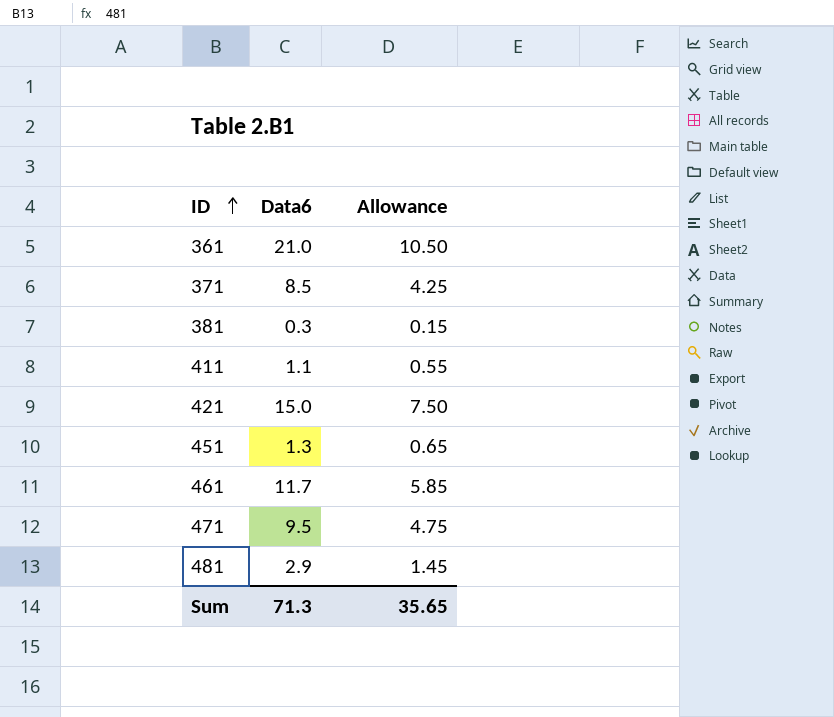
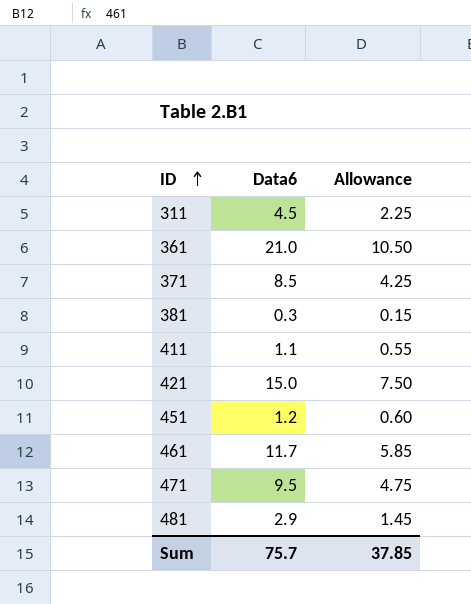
row 311: none -> 4.5 | 2.25
451 | Data6: 1.3 -> 1.2
451 | Allowance: 0.65 -> 0.60
Sum | Data6: 71.3 -> 75.7
Sum | Allowance: 35.65 -> 37.85

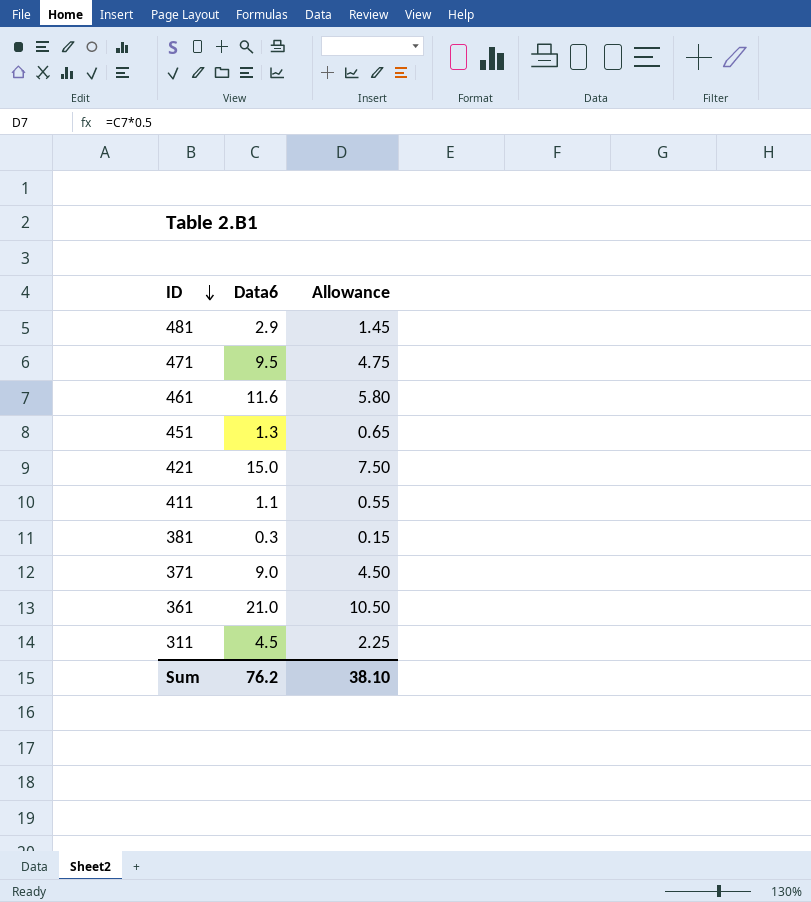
row order: ID ascending -> ID descending
461 | Data6: 11.7 -> 11.6
461 | Allowance: 5.85 -> 5.80
451 | Data6: 1.2 -> 1.3
451 | Allowance: 0.60 -> 0.65
371 | Data6: 8.5 -> 9.0
371 | Allowance: 4.25 -> 4.50
Sum | Data6: 75.7 -> 76.2
Sum | Allowance: 37.85 -> 38.10

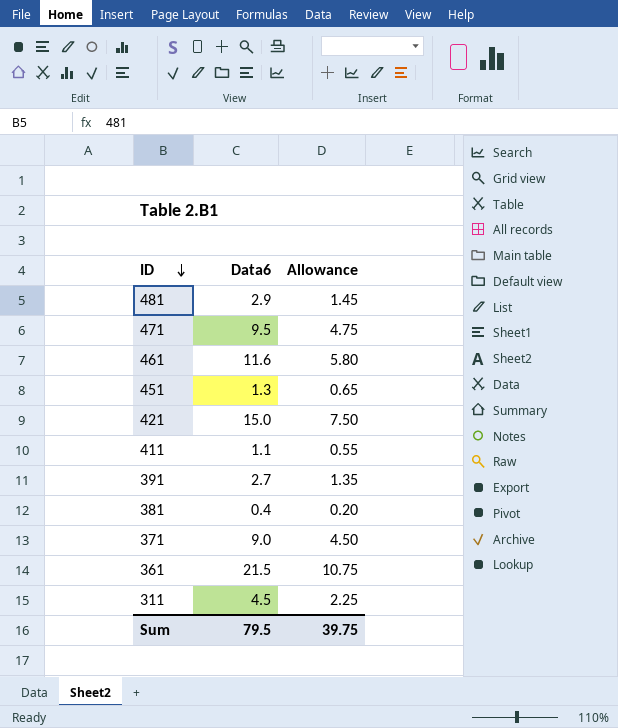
row 391: none -> 2.7 | 1.35
381 | Data6: 0.3 -> 0.4
381 | Allowance: 0.15 -> 0.20
361 | Data6: 21.0 -> 21.5
361 | Allowance: 10.50 -> 10.75
Sum | Data6: 76.2 -> 79.5
Sum | Allowance: 38.10 -> 39.75

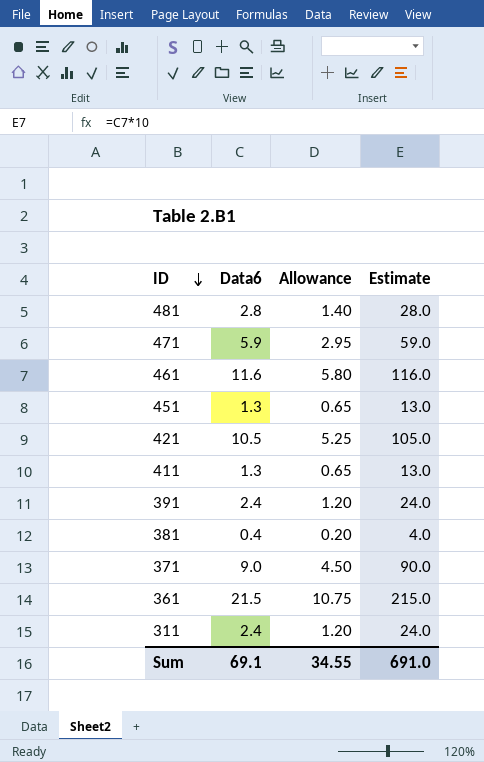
column Estimate | formula: none -> [Data6] * 10
481 | Data6: 2.9 -> 2.8
481 | Allowance: 1.45 -> 1.40
471 | Data6: 9.5 -> 5.9
471 | Allowance: 4.75 -> 2.95
421 | Data6: 15.0 -> 10.5
421 | Allowance: 7.50 -> 5.25
411 | Data6: 1.1 -> 1.3
411 | Allowance: 0.55 -> 0.65
391 | Data6: 2.7 -> 2.4
391 | Allowance: 1.35 -> 1.20
311 | Data6: 4.5 -> 2.4
311 | Allowance: 2.25 -> 1.20
Sum | Data6: 79.5 -> 69.1
Sum | Allowance: 39.75 -> 34.55

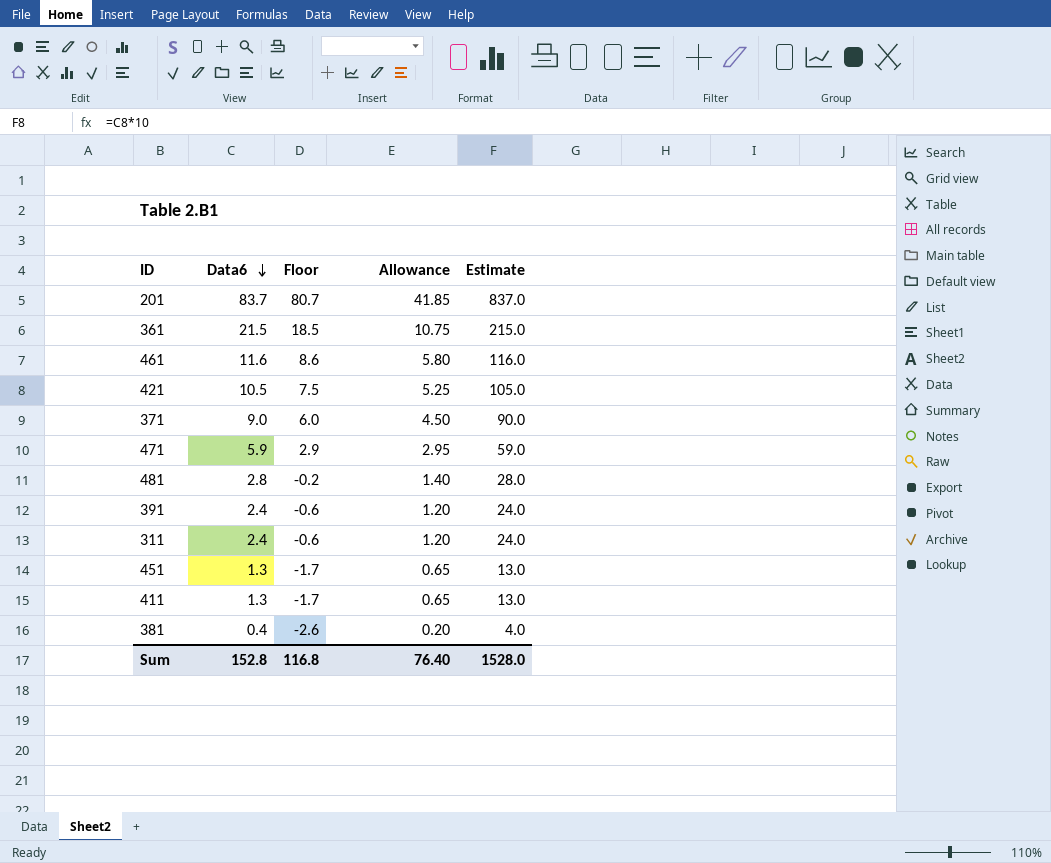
row order: ID descending -> Data6 descending
column Floor | formula: none -> [Data6] - 3
row 201: none -> 83.7 | 80.7 | 41.85 | 837.0
Sum | Data6: 69.1 -> 152.8
Sum | Allowance: 34.55 -> 76.40
Sum | Estimate: 691.0 -> 1528.0

